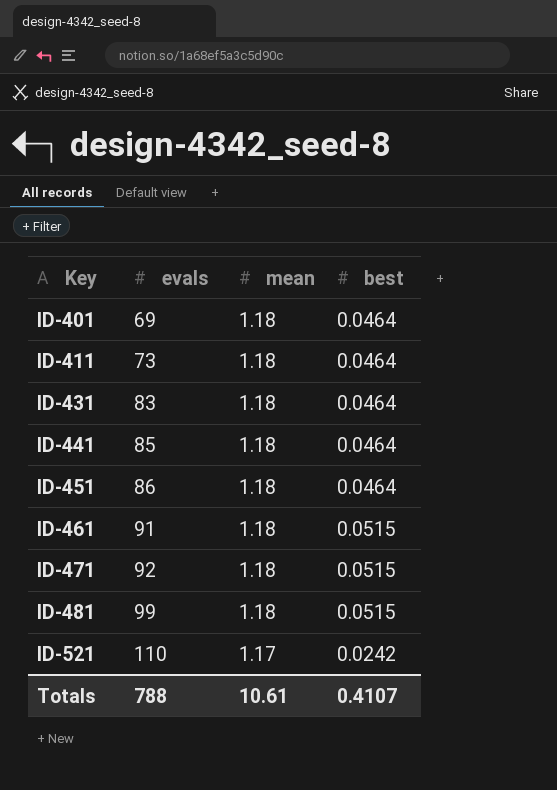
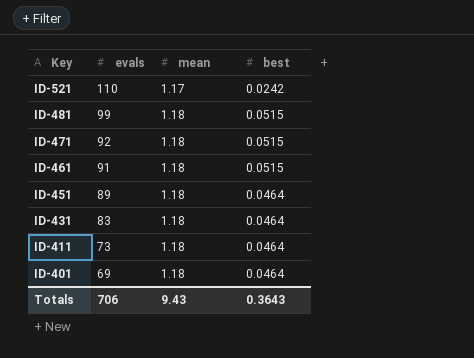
row order: Key ascending -> Key descending
row ID-441: 85 | 1.18 | 0.0464 -> none
ID-451 | evals: 86 -> 89
Totals | evals: 788 -> 706
Totals | mean: 10.61 -> 9.43
Totals | best: 0.4107 -> 0.3643

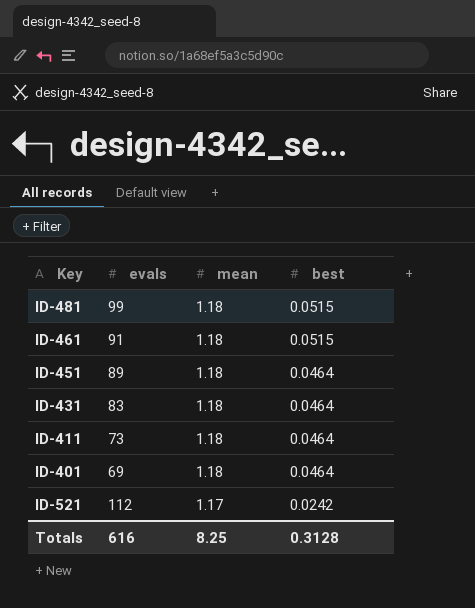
row order: Key descending -> mean descending
row ID-471: 92 | 1.18 | 0.0515 -> none
ID-521 | evals: 110 -> 112
Totals | evals: 706 -> 616
Totals | mean: 9.43 -> 8.25
Totals | best: 0.3643 -> 0.3128

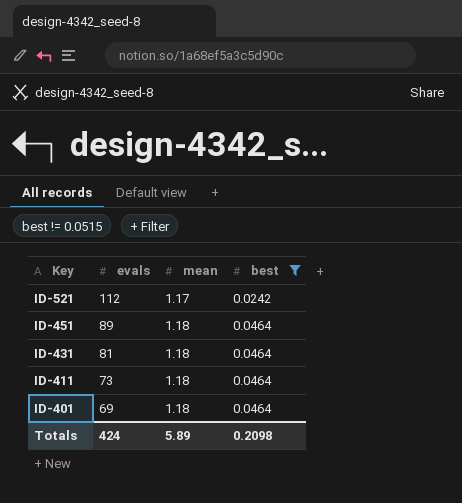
filter: none -> best != 0.0515
row order: mean descending -> Key descending
ID-431 | evals: 83 -> 81
Totals | evals: 616 -> 424
Totals | mean: 8.25 -> 5.89
Totals | best: 0.3128 -> 0.2098

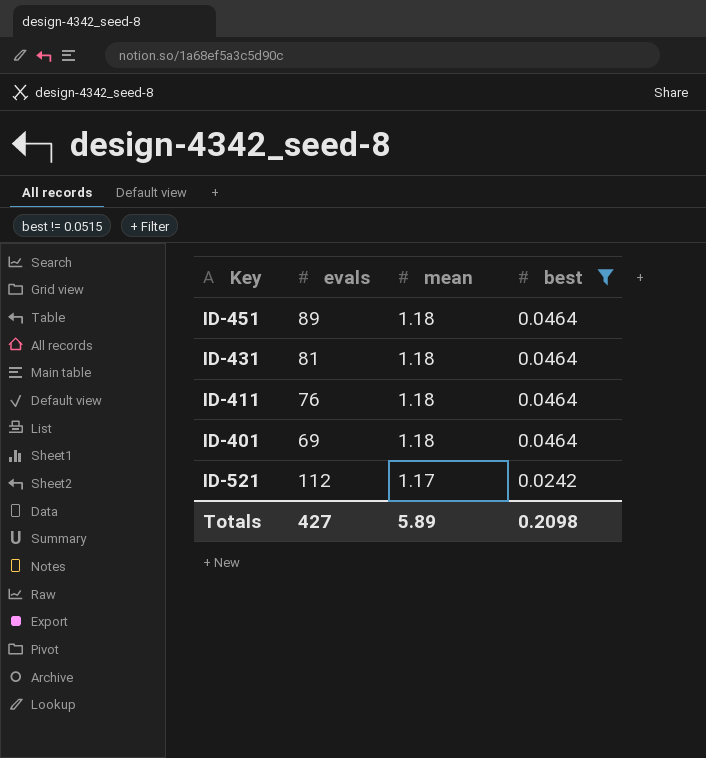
row order: Key descending -> mean descending
ID-411 | evals: 73 -> 76
Totals | evals: 424 -> 427

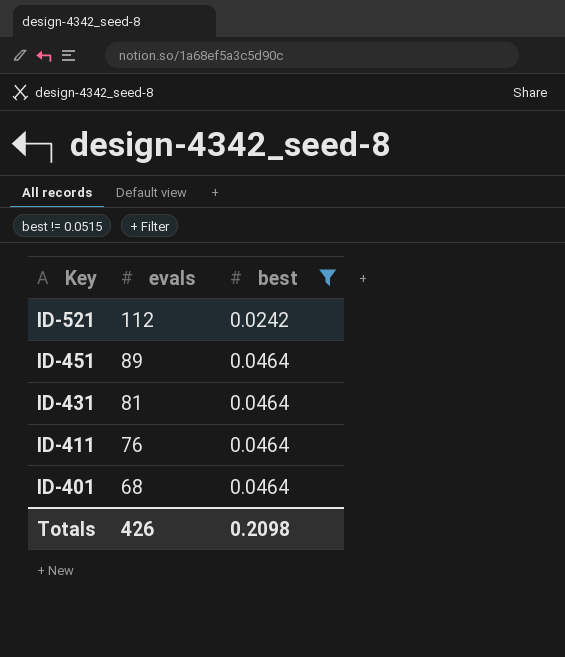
row order: mean descending -> Key descending
column mean | position: 3 -> none
ID-401 | evals: 69 -> 68
Totals | evals: 427 -> 426

